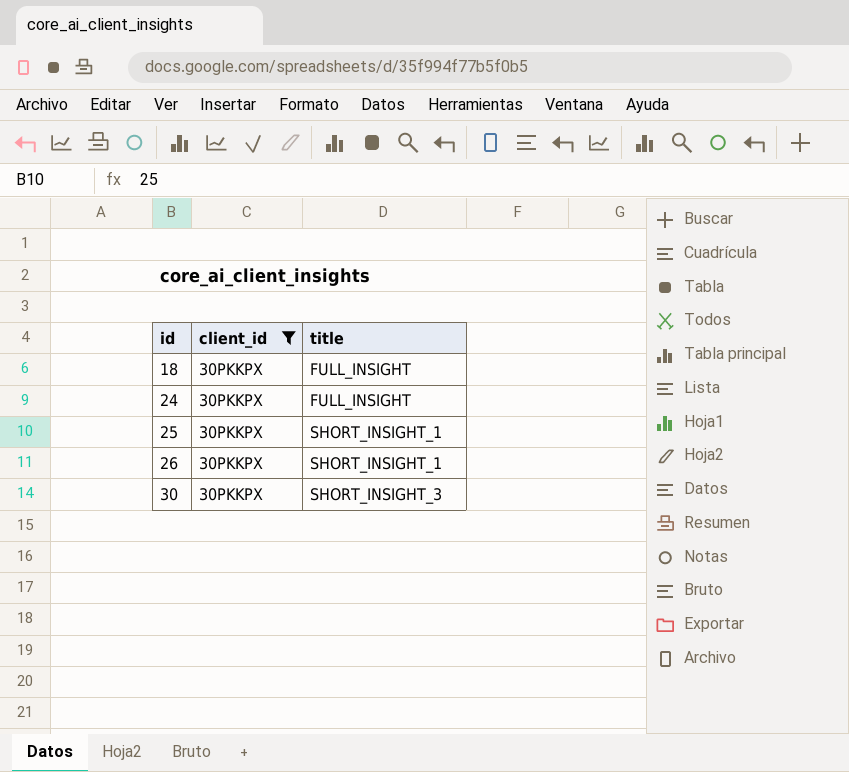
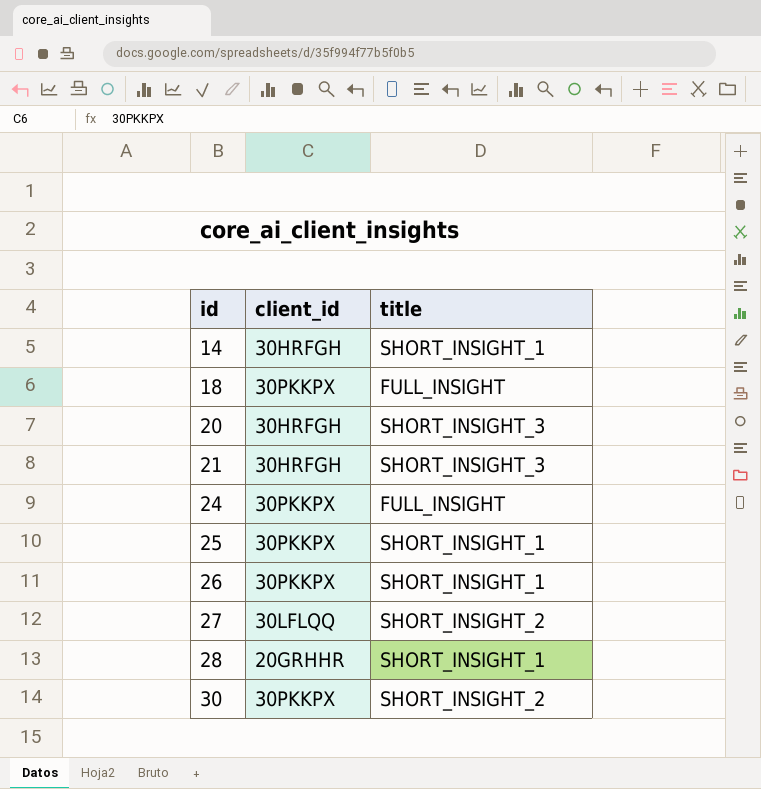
filter: client_id = 30PKKPX -> none
30 | title: SHORT_INSIGHT_3 -> SHORT_INSIGHT_2

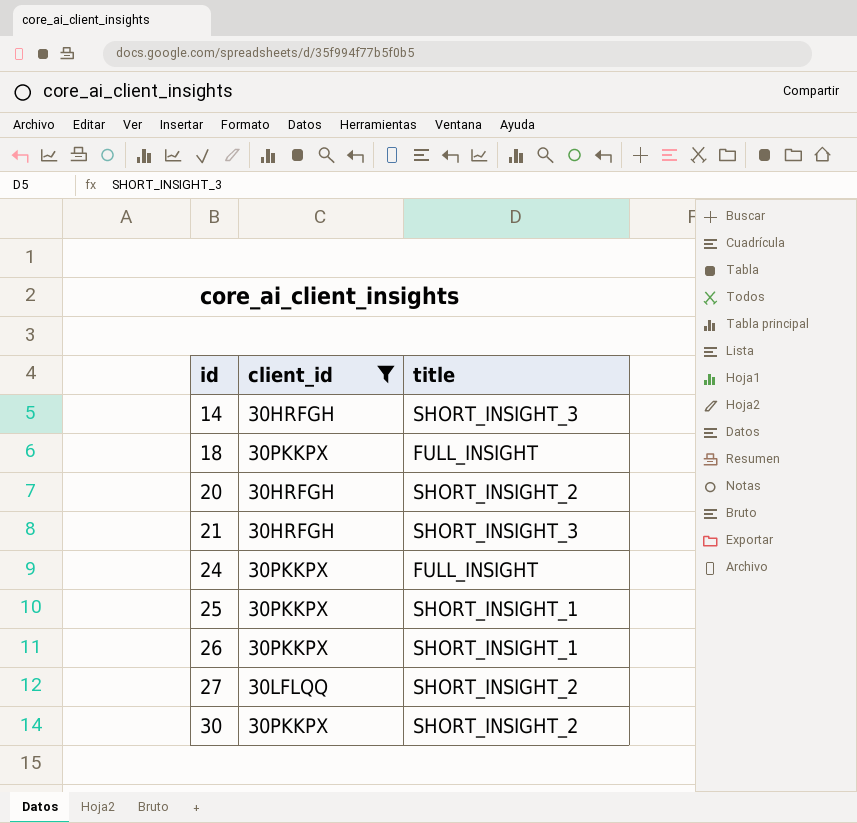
filter: none -> client_id != 20GRHHR
14 | title: SHORT_INSIGHT_1 -> SHORT_INSIGHT_3
20 | title: SHORT_INSIGHT_3 -> SHORT_INSIGHT_2

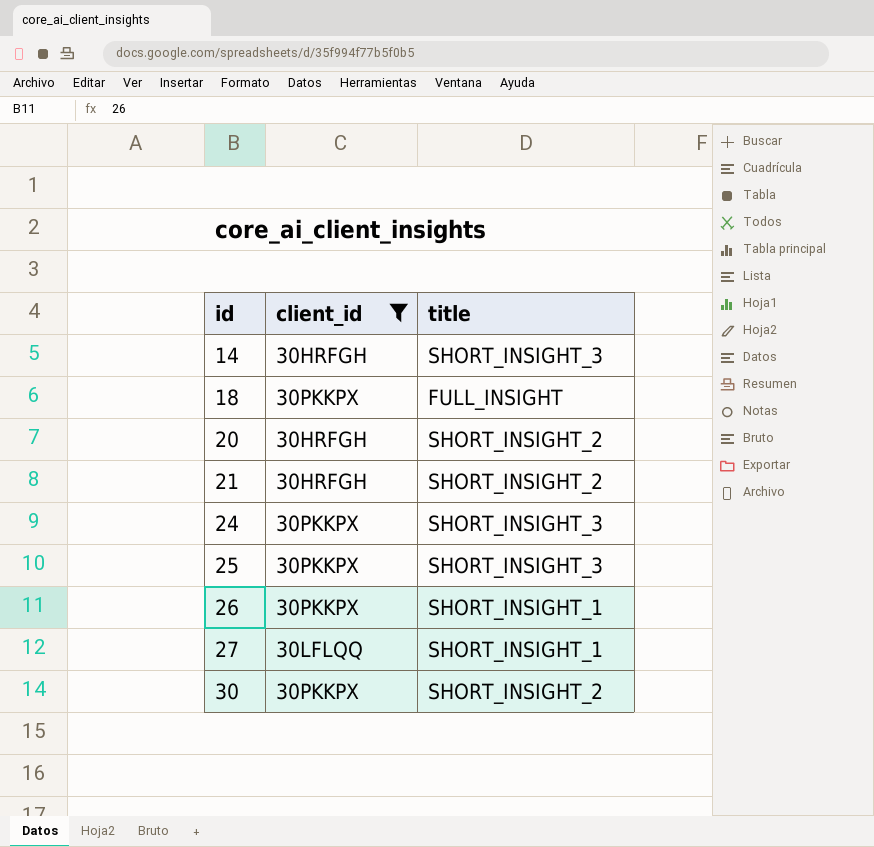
21 | title: SHORT_INSIGHT_3 -> SHORT_INSIGHT_2
24 | title: FULL_INSIGHT -> SHORT_INSIGHT_3
25 | title: SHORT_INSIGHT_1 -> SHORT_INSIGHT_3
27 | title: SHORT_INSIGHT_2 -> SHORT_INSIGHT_1

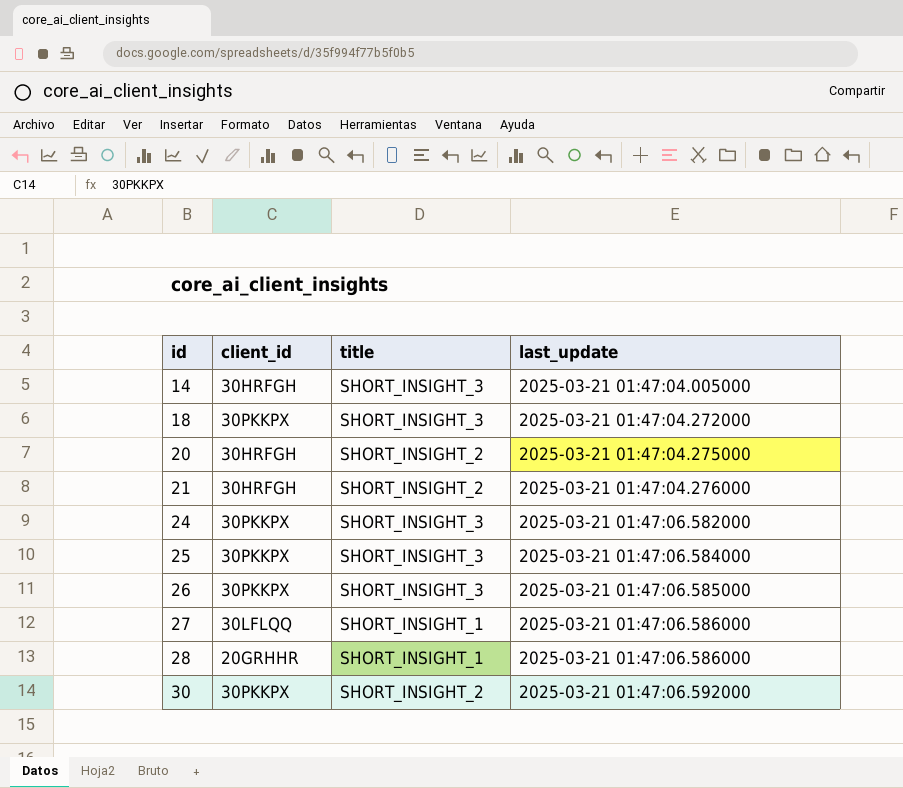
filter: client_id != 20GRHHR -> none
column last_update | position: none -> 4
18 | title: FULL_INSIGHT -> SHORT_INSIGHT_3
26 | title: SHORT_INSIGHT_1 -> SHORT_INSIGHT_3

